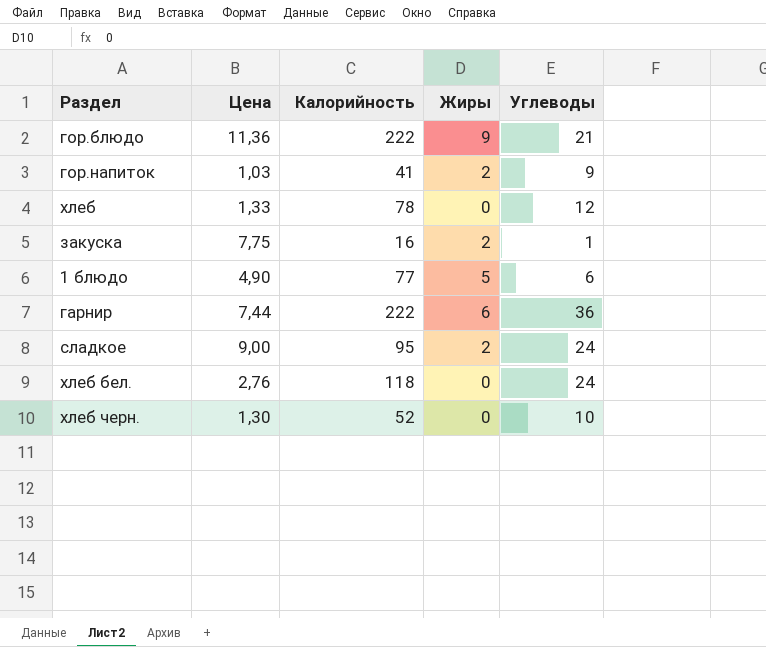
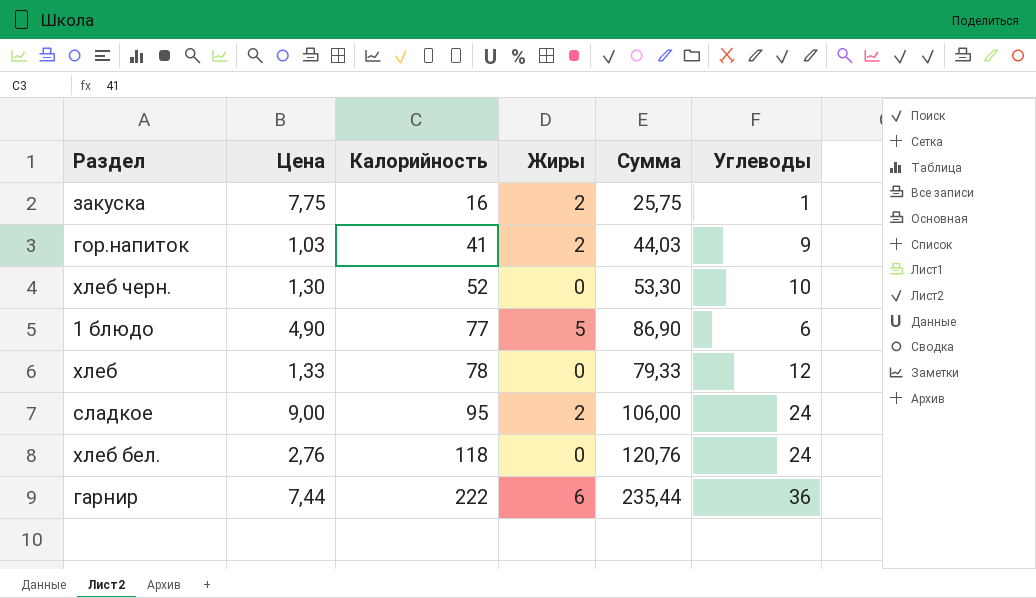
row order: none -> Калорийность ascending
column Сумма | formula: none -> [Цена] + [Калорийность] + [Жиры]
row гор.блюдо: 11,36 | 222 | 9 | 21 -> none

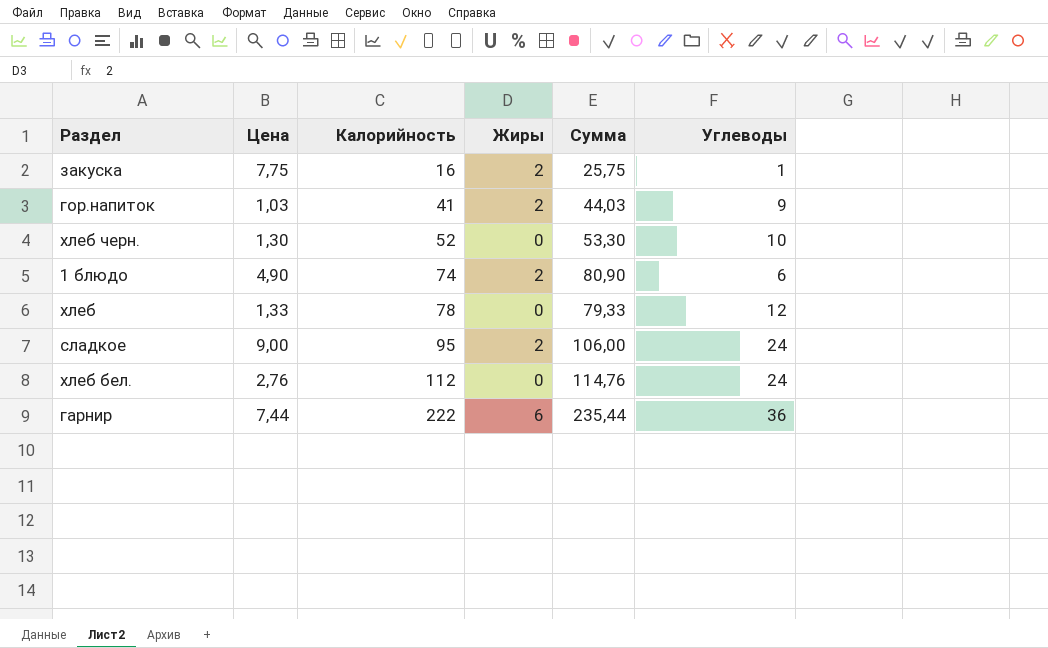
1 блюдо | Калорийность: 77 -> 74
1 блюдо | Жиры: 5 -> 2
1 блюдо | Сумма: 86,90 -> 80,90
хлеб бел. | Калорийность: 118 -> 112
хлеб бел. | Сумма: 120,76 -> 114,76

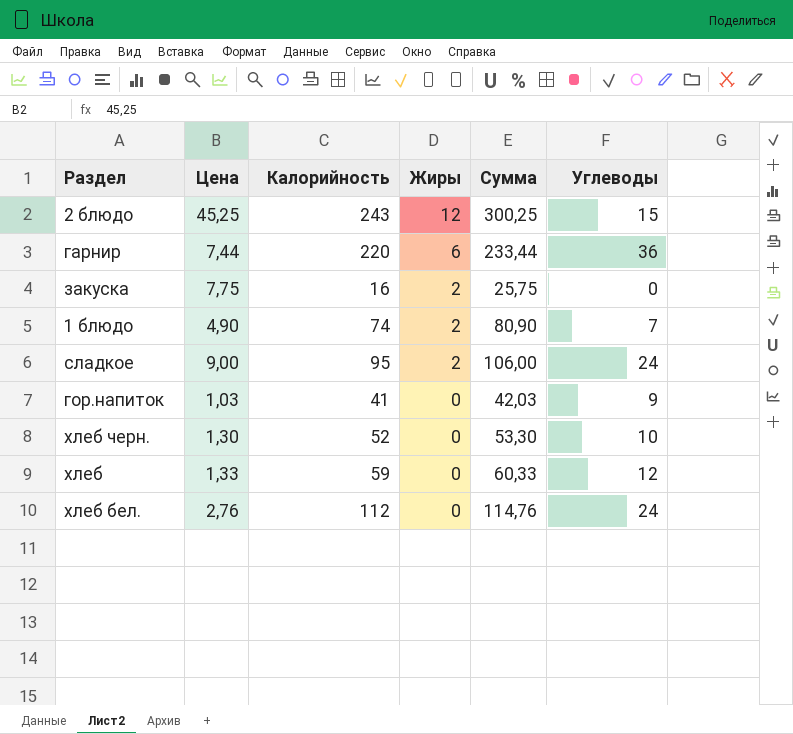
row order: Калорийность ascending -> Жиры descending
row 2 блюдо: none -> 45,25 | 243 | 12 | 300,25 | 15
гарнир | Калорийность: 222 -> 220
гарнир | Сумма: 235,44 -> 233,44
закуска | Углеводы: 1 -> 0
1 блюдо | Углеводы: 6 -> 7
гор.напиток | Жиры: 2 -> 0
гор.напиток | Сумма: 44,03 -> 42,03
хлеб | Калорийность: 78 -> 59
хлеб | Сумма: 79,33 -> 60,33

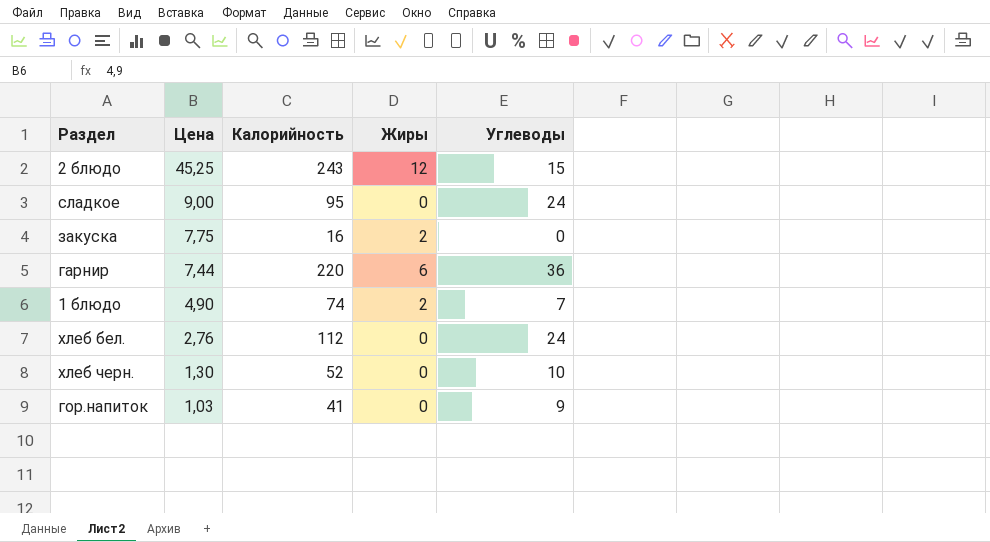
row order: Жиры descending -> Цена descending
column Сумма | formula: [Цена] + [Калорийность] + [Жиры] -> none
row хлеб: 1,33 | 59 | 0 | 60,33 | 12 -> none
сладкое | Жиры: 2 -> 0

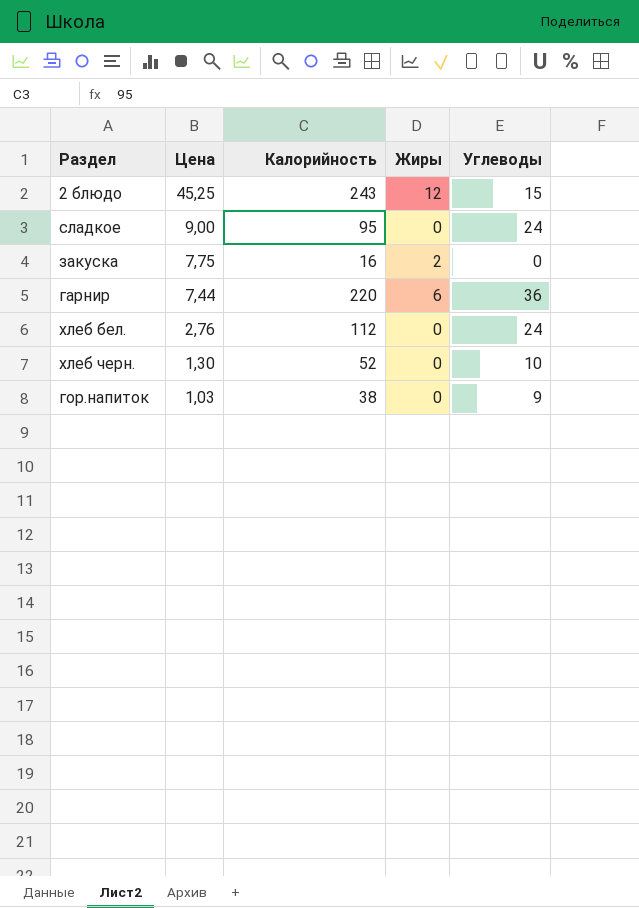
row 1 блюдо: 4,90 | 74 | 2 | 7 -> none
гор.напиток | Калорийность: 41 -> 38

